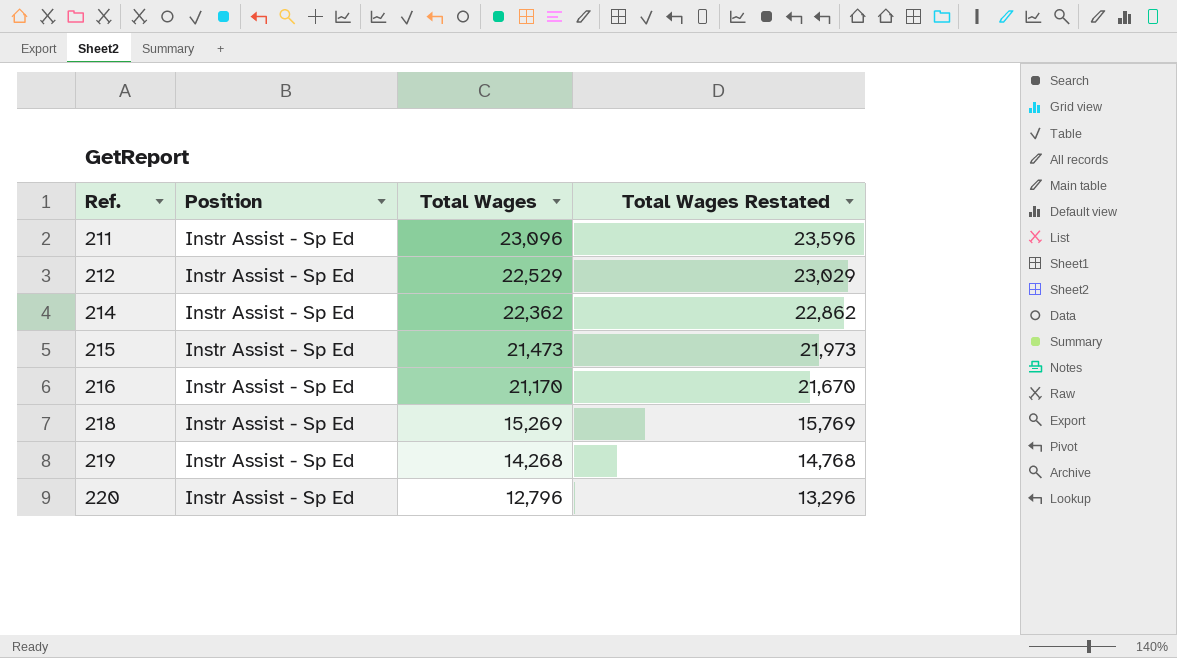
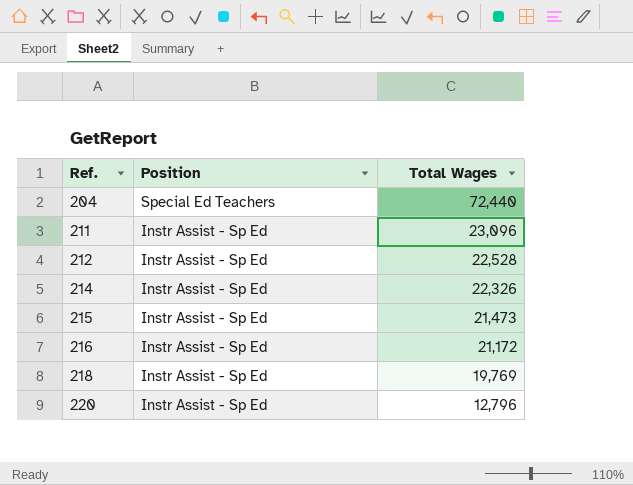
column Total Wages Restated | formula: [Total Wages] + 500 -> none
row 219: Instr Assist - Sp Ed | 14,268 | 14,768 -> none
row 204: none -> Special Ed Teachers | 72,440
212 | Total Wages: 22,529 -> 22,528
214 | Total Wages: 22,362 -> 22,326
216 | Total Wages: 21,170 -> 21,172
218 | Total Wages: 15,269 -> 19,769

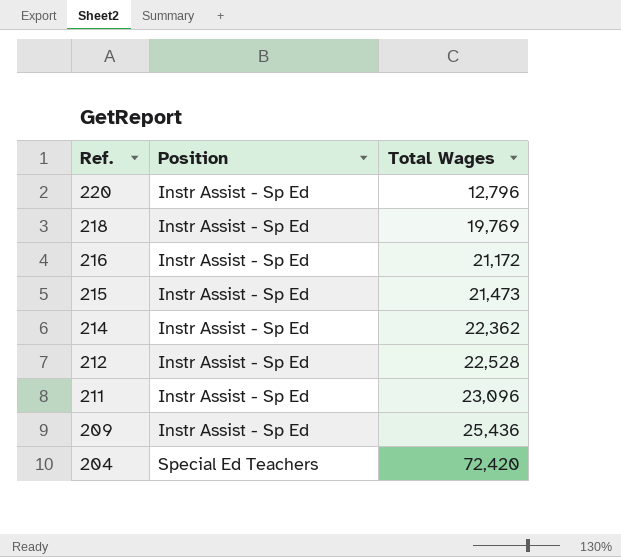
row order: Ref. ascending -> Ref. descending
214 | Total Wages: 22,326 -> 22,362
row 209: none -> Instr Assist - Sp Ed | 25,436
204 | Total Wages: 72,440 -> 72,420

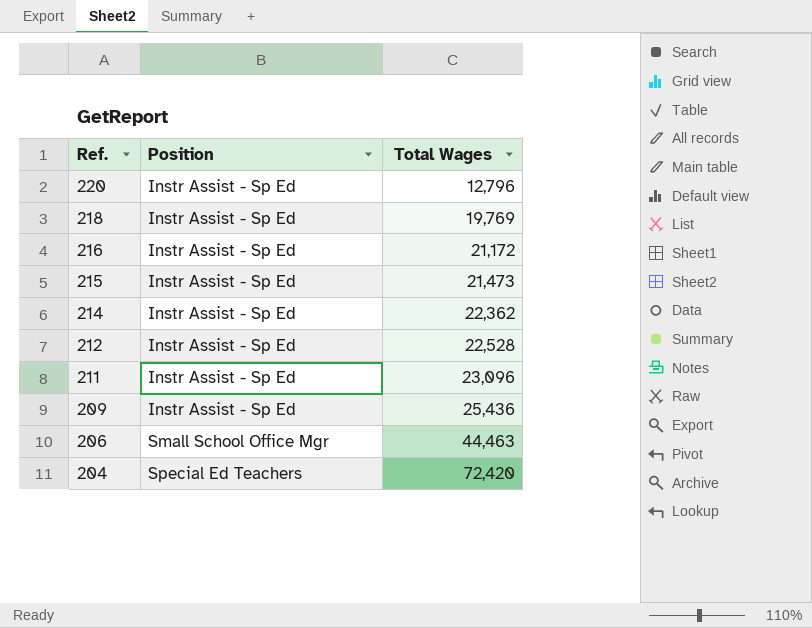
row 206: none -> Small School Office Mgr | 44,463

